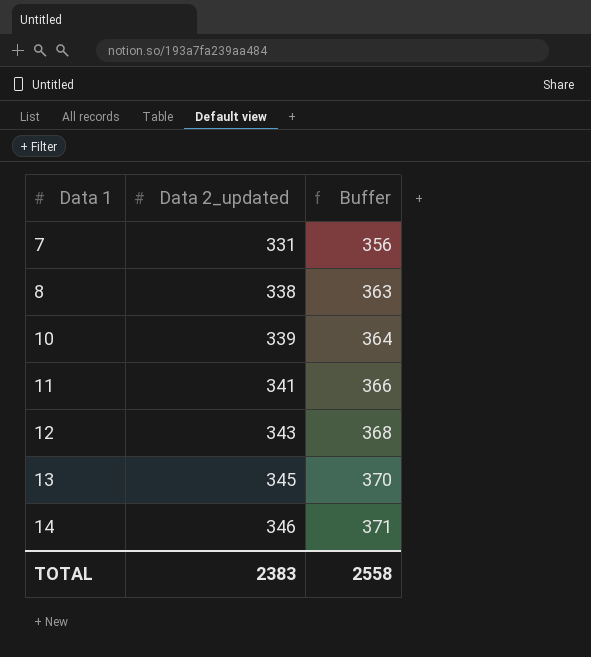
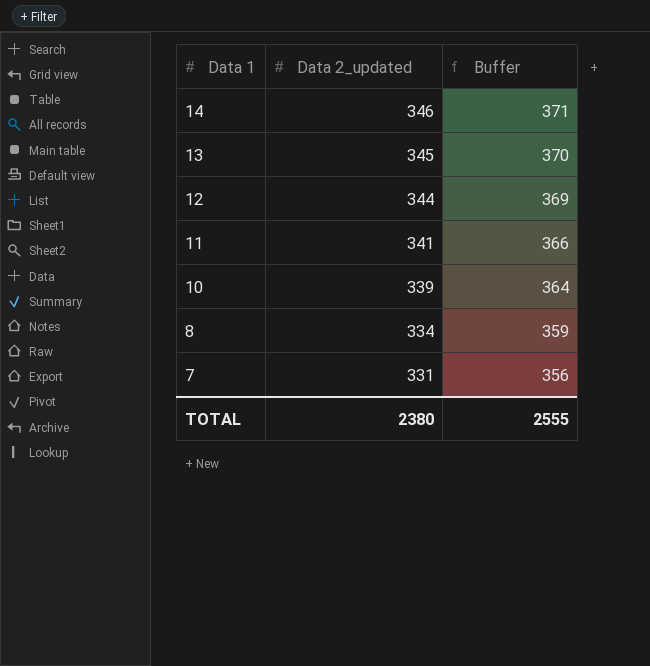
row order: Data 1 ascending -> Data 1 descending
12 | Data 2_updated: 343 -> 344
12 | Buffer: 368 -> 369
8 | Data 2_updated: 338 -> 334
8 | Buffer: 363 -> 359
TOTAL | Data 2_updated: 2383 -> 2380
TOTAL | Buffer: 2558 -> 2555

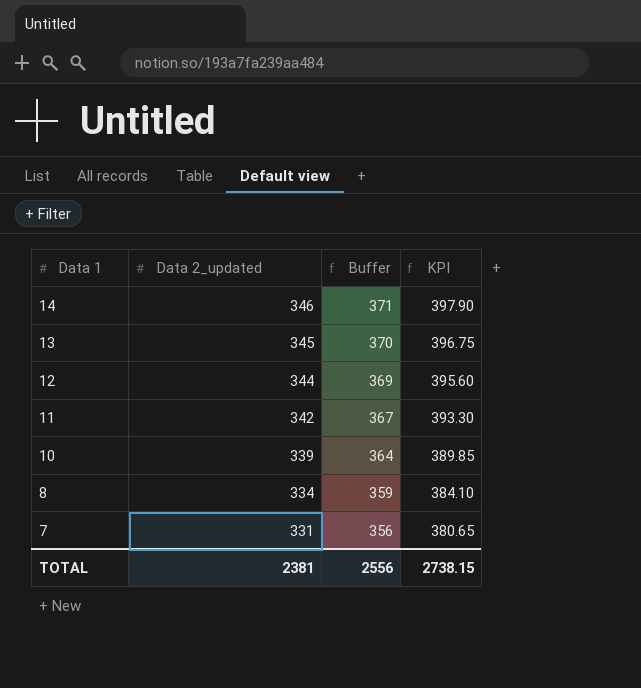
column KPI | formula: none -> [Data 2_updated] * 1.15
11 | Data 2_updated: 341 -> 342
11 | Buffer: 366 -> 367
TOTAL | Data 2_updated: 2380 -> 2381
TOTAL | Buffer: 2555 -> 2556

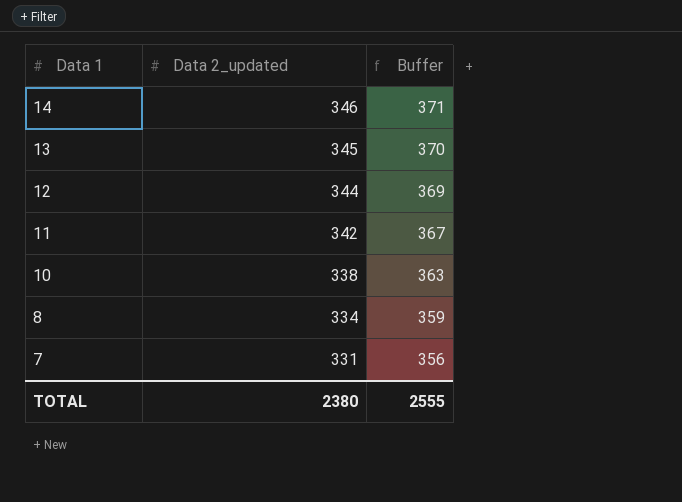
column KPI | formula: [Data 2_updated] * 1.15 -> none
10 | Data 2_updated: 339 -> 338
10 | Buffer: 364 -> 363
TOTAL | Data 2_updated: 2381 -> 2380
TOTAL | Buffer: 2556 -> 2555

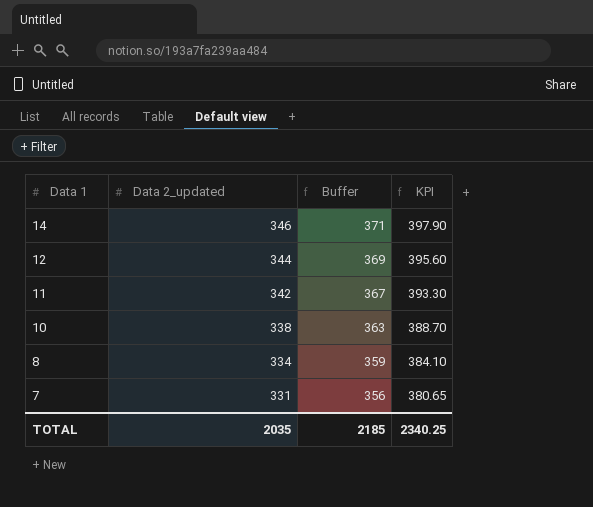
column KPI | formula: none -> [Data 2_updated] * 1.15
row 13: 345 | 370 -> none
TOTAL | Data 2_updated: 2380 -> 2035
TOTAL | Buffer: 2555 -> 2185

